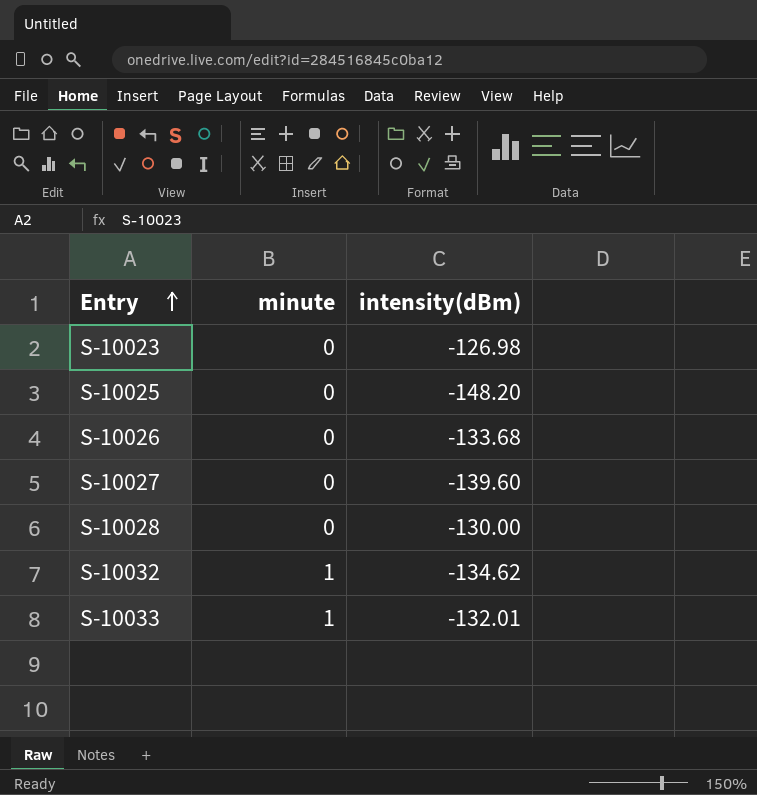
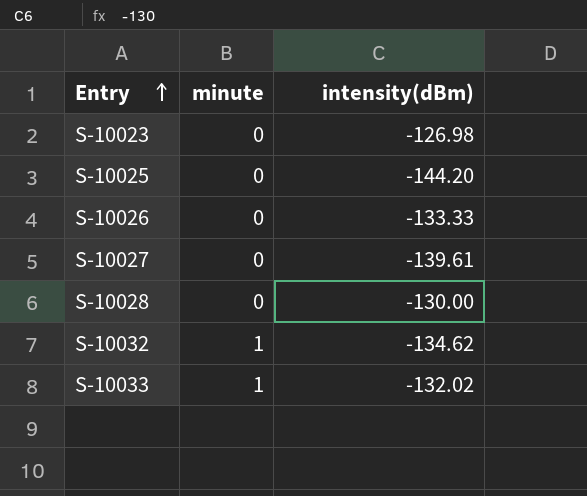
S-10025 | intensity(dBm): -148.20 -> -144.20
S-10026 | intensity(dBm): -133.68 -> -133.33
S-10027 | intensity(dBm): -139.60 -> -139.61
S-10033 | intensity(dBm): -132.01 -> -132.02

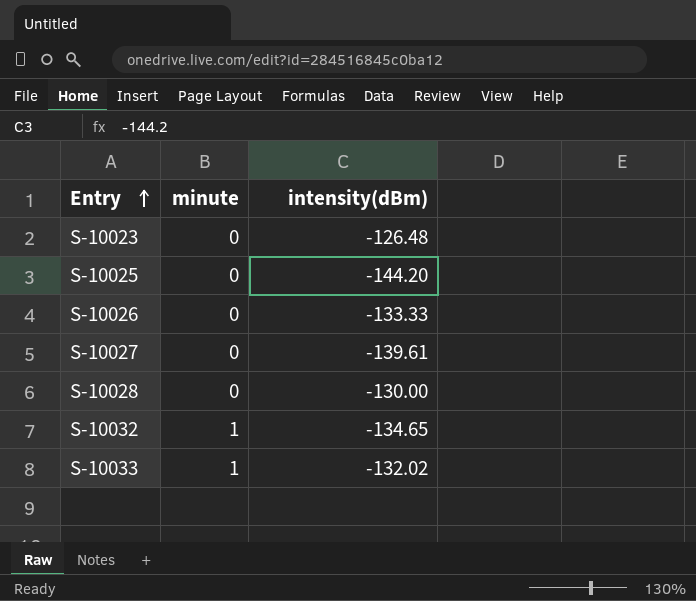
S-10023 | intensity(dBm): -126.98 -> -126.48
S-10032 | intensity(dBm): -134.62 -> -134.65

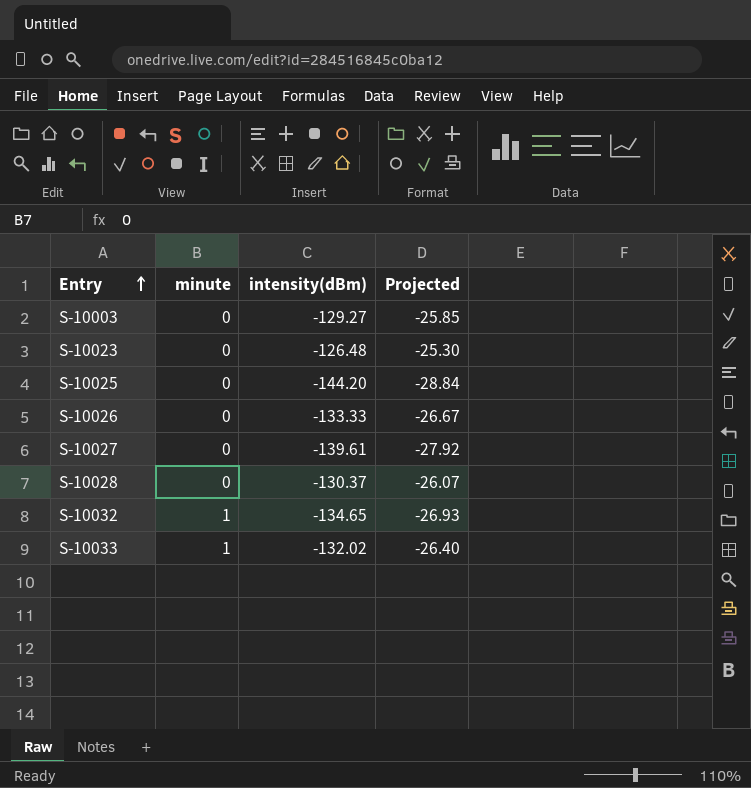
column Projected | formula: none -> [intensity(dBm)] * 0.2
row S-10003: none -> 0 | -129.27 | -25.85
S-10028 | intensity(dBm): -130.00 -> -130.37

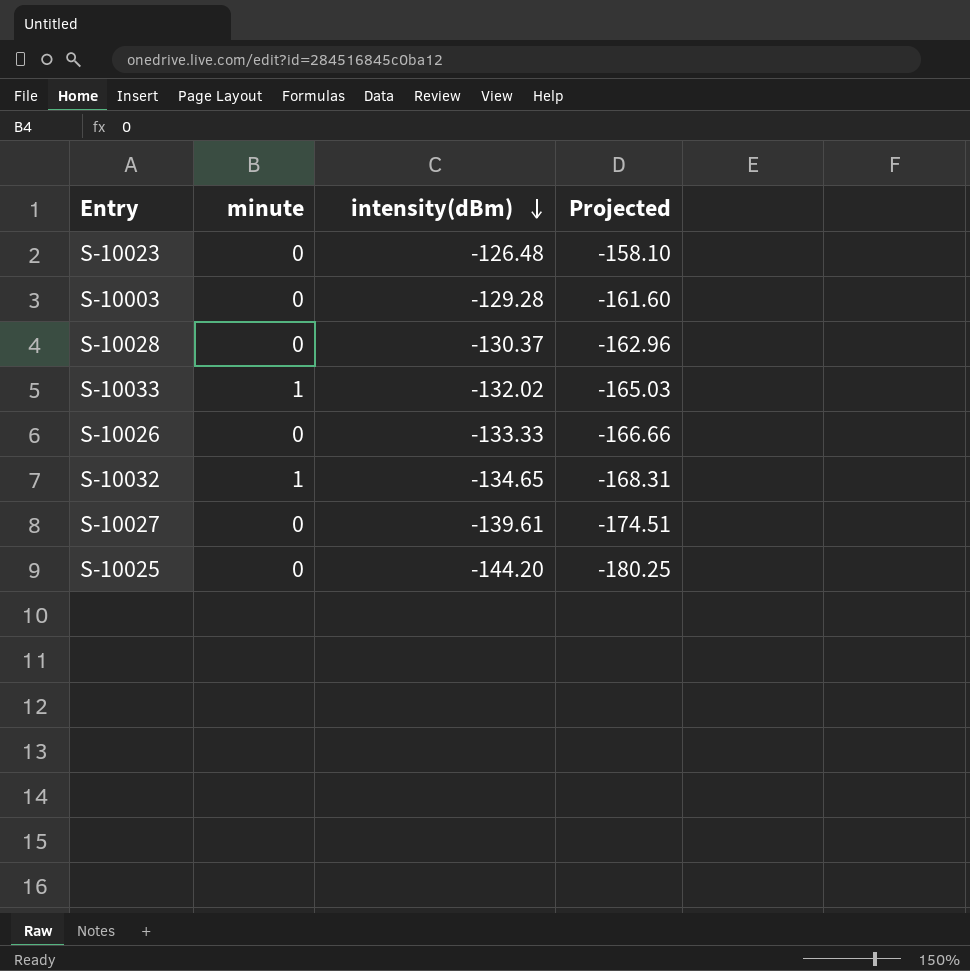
row order: Entry ascending -> intensity(dBm) descending
column Projected | formula: [intensity(dBm)] * 0.2 -> [intensity(dBm)] * 1.25
S-10003 | intensity(dBm): -129.27 -> -129.28

